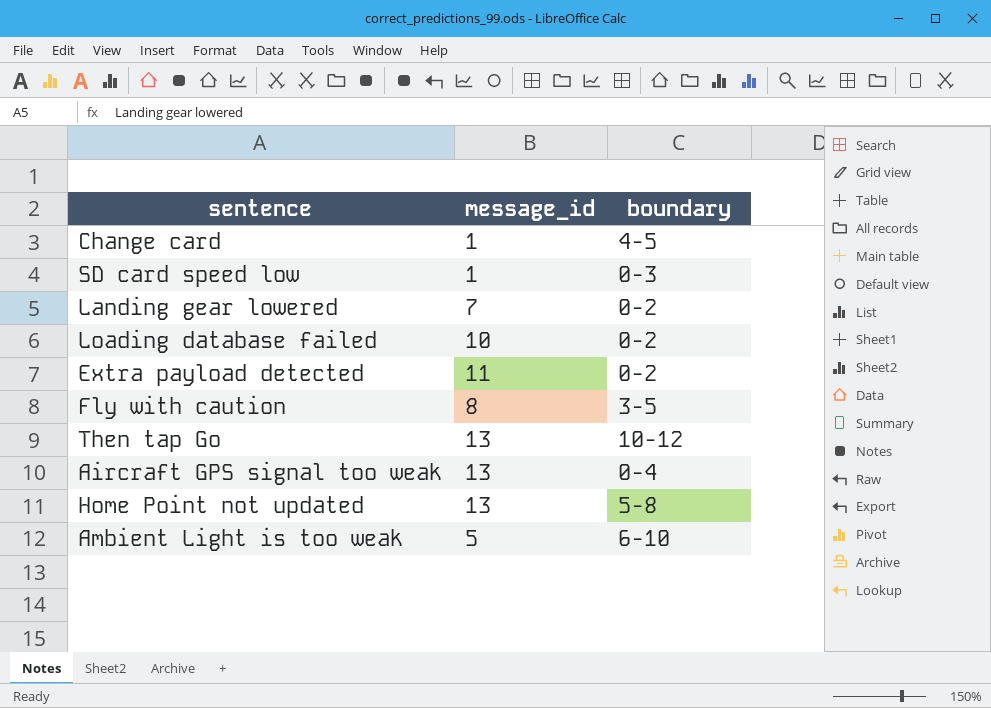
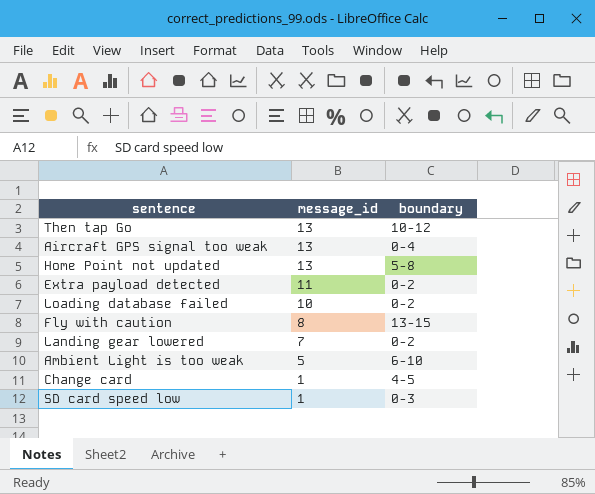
row order: none -> message_id descending
Fly with caution | boundary: 3-5 -> 13-15

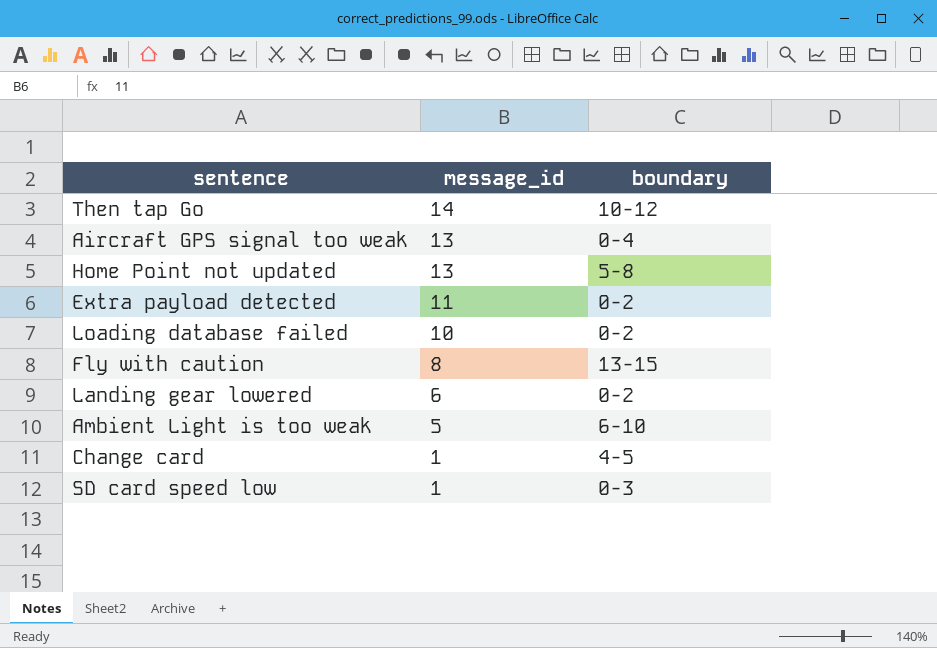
Then tap Go | message_id: 13 -> 14
Landing gear lowered | message_id: 7 -> 6

